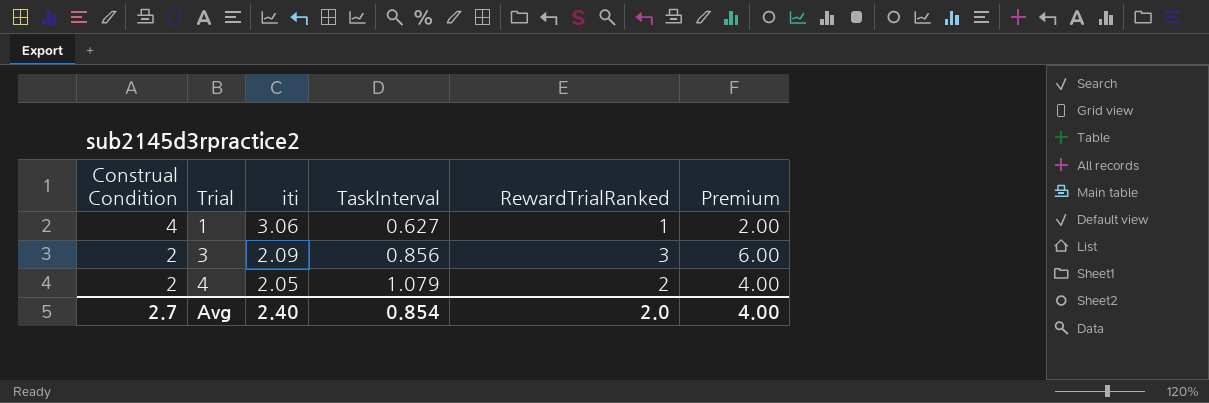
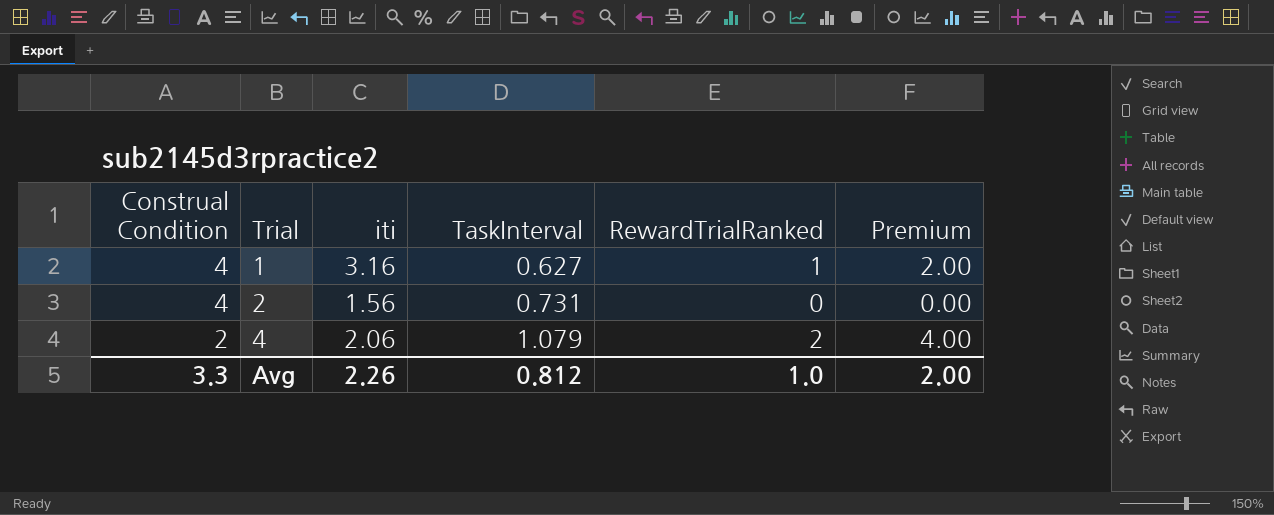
row 3: 2 | 2.09 | 0.856 | 3 | 6.00 -> none
1 | iti: 3.06 -> 3.16
row 2: none -> 4 | 1.56 | 0.731 | 0 | 0.00
4 | iti: 2.05 -> 2.06
Avg | Construal Condition: 2.7 -> 3.3
Avg | iti: 2.40 -> 2.26
Avg | TaskInterval: 0.854 -> 0.812
Avg | RewardTrialRanked: 2.0 -> 1.0
Avg | Premium: 4.00 -> 2.00

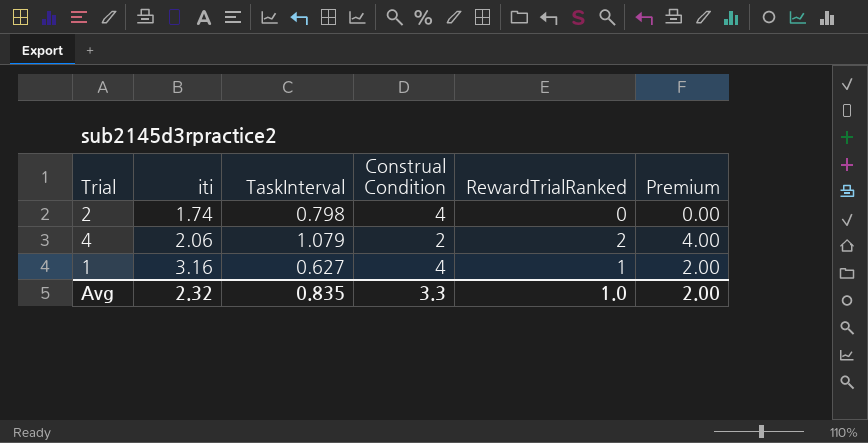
row order: Construal Condition descending -> iti ascending
column Construal Condition | position: 1 -> 4
2 | iti: 1.56 -> 1.74
2 | TaskInterval: 0.731 -> 0.798
Avg | iti: 2.26 -> 2.32
Avg | TaskInterval: 0.812 -> 0.835

